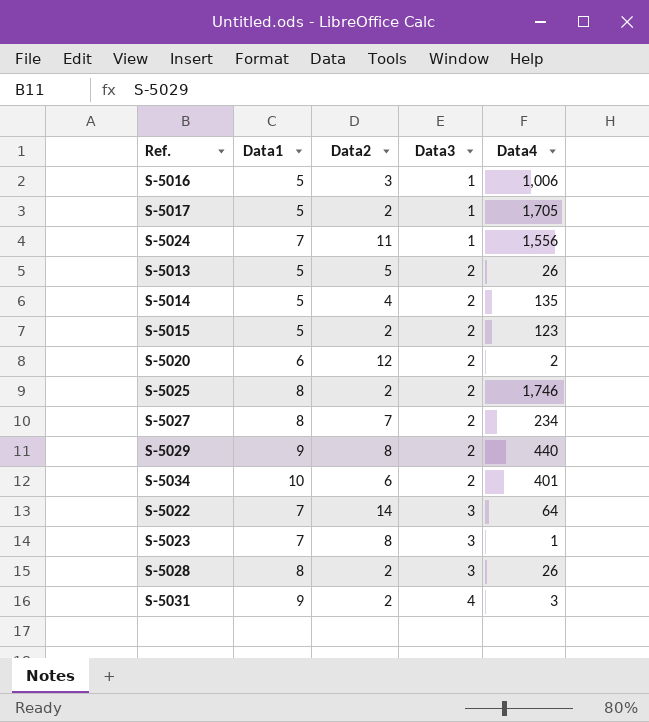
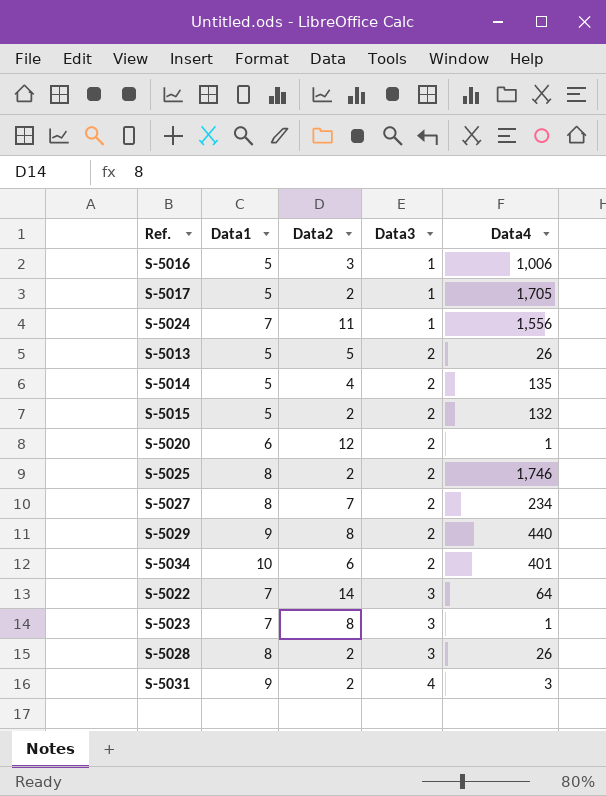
S-5015 | Data4: 123 -> 132
S-5020 | Data4: 2 -> 1

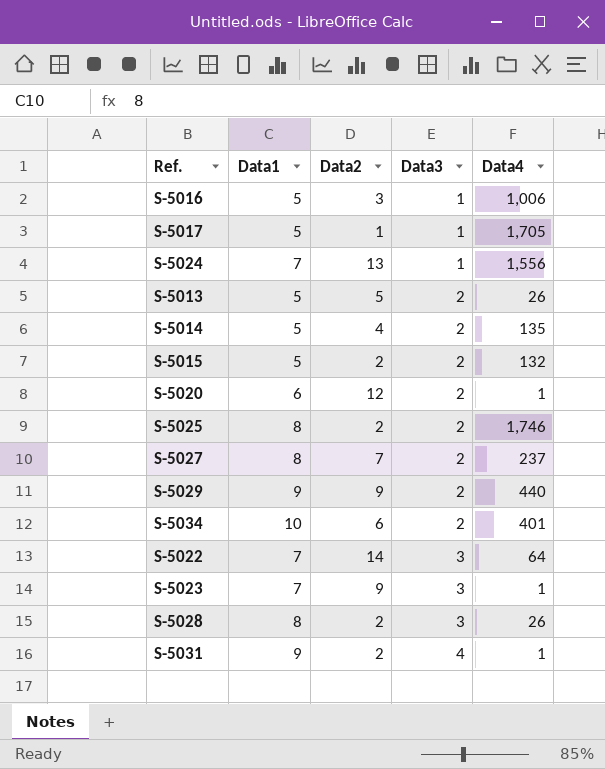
S-5017 | Data2: 2 -> 1
S-5024 | Data2: 11 -> 13
S-5027 | Data4: 234 -> 237
S-5029 | Data2: 8 -> 9
S-5023 | Data2: 8 -> 9
S-5031 | Data4: 3 -> 1

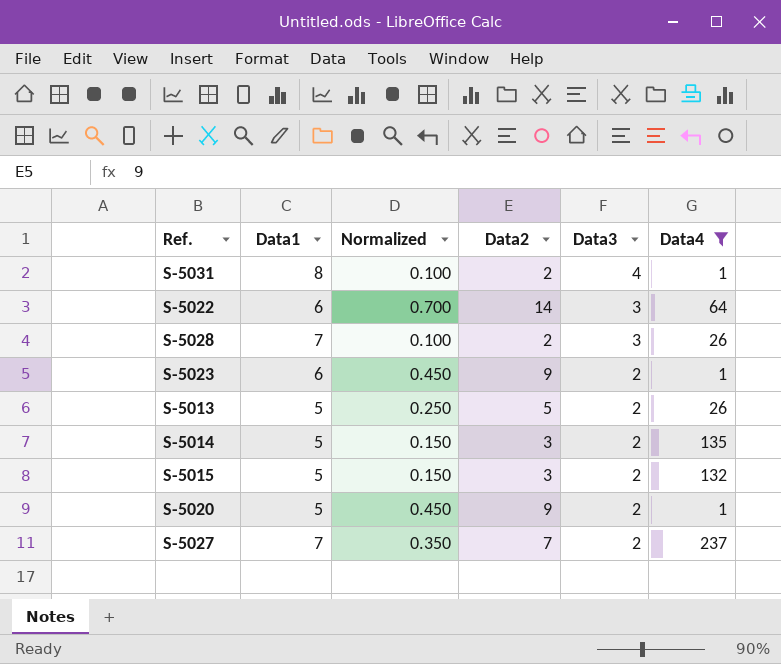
filter: none -> Data4 <= 237
row order: Data3 ascending -> Data3 descending
column Normalized | formula: none -> [Data2] * 0.05
S-5031 | Data1: 9 -> 8
S-5022 | Data1: 7 -> 6
S-5028 | Data1: 8 -> 7
S-5023 | Data1: 7 -> 6
S-5023 | Data3: 3 -> 2
S-5014 | Data2: 4 -> 3
S-5015 | Data2: 2 -> 3
S-5020 | Data1: 6 -> 5
S-5020 | Data2: 12 -> 9
S-5027 | Data1: 8 -> 7

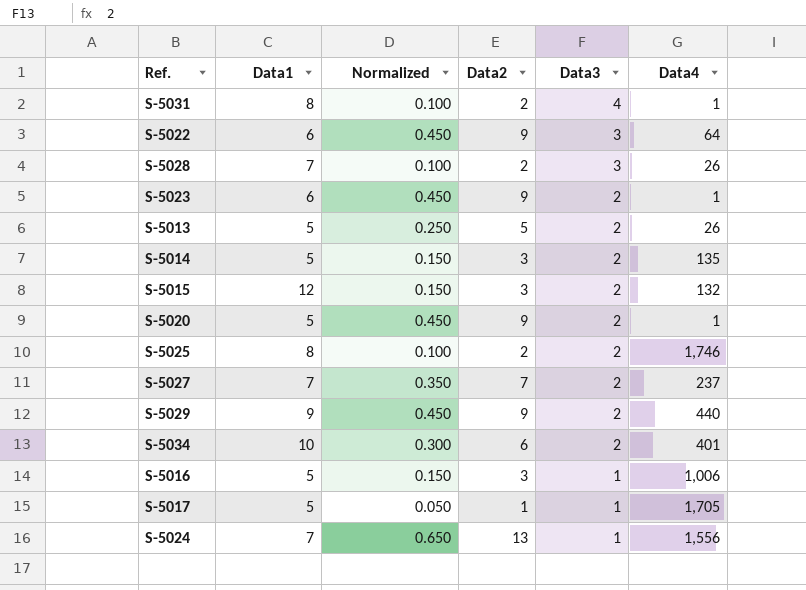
filter: Data4 <= 237 -> none
S-5022 | Normalized: 0.700 -> 0.450
S-5022 | Data2: 14 -> 9
S-5015 | Data1: 5 -> 12

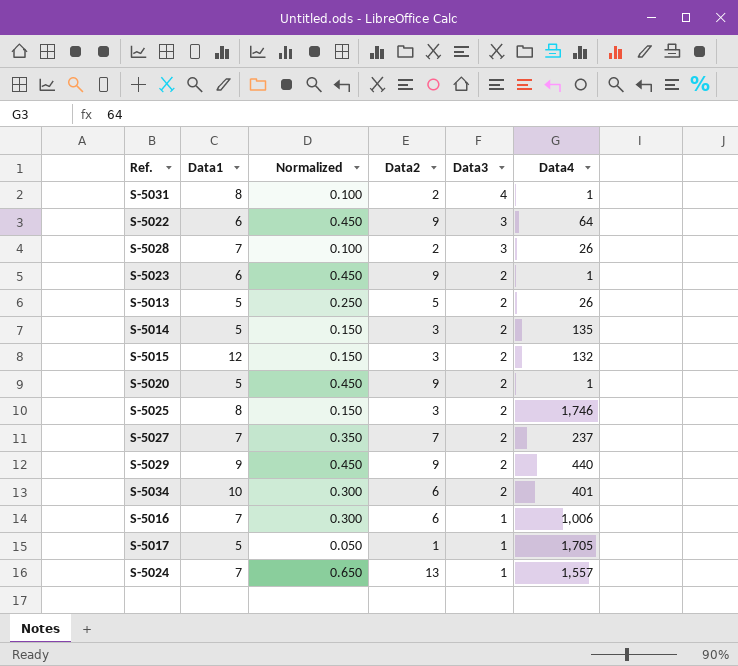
S-5025 | Normalized: 0.100 -> 0.150
S-5025 | Data2: 2 -> 3
S-5016 | Data1: 5 -> 7
S-5016 | Normalized: 0.150 -> 0.300
S-5016 | Data2: 3 -> 6
S-5024 | Data4: 1,556 -> 1,557

